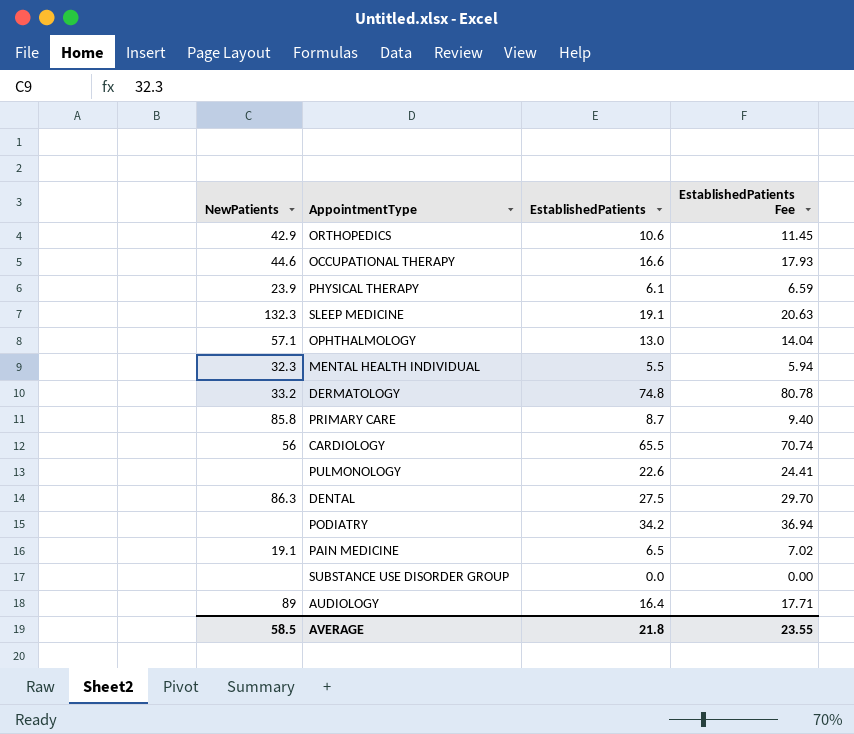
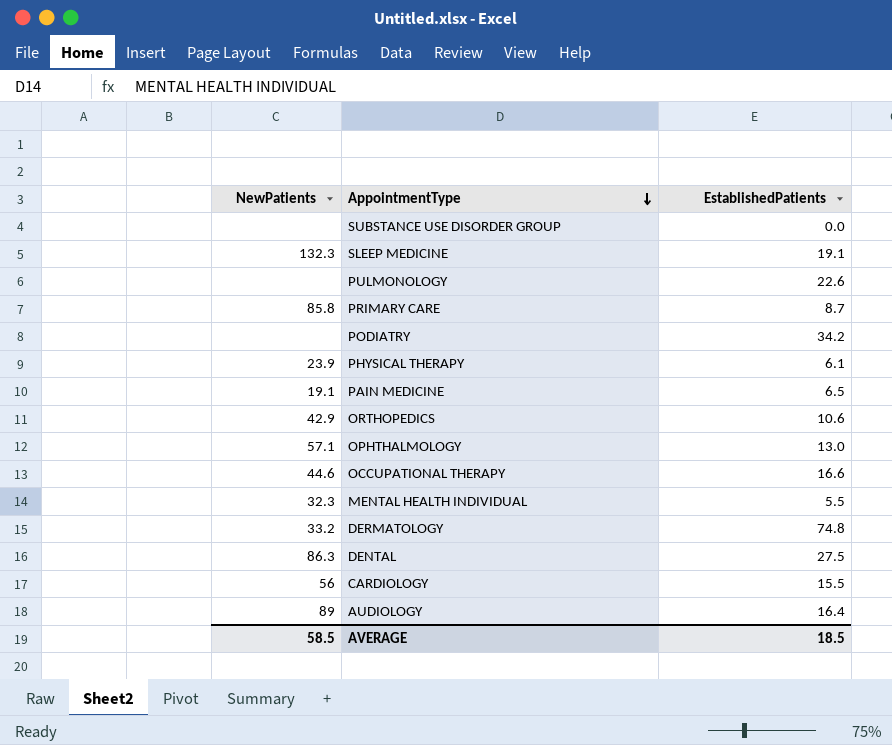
row order: none -> AppointmentType descending
column EstablishedPatients Fee | formula: [EstablishedPatients] * 1.08 -> none
CARDIOLOGY | EstablishedPatients: 65.5 -> 15.5
AVERAGE | EstablishedPatients: 21.8 -> 18.5

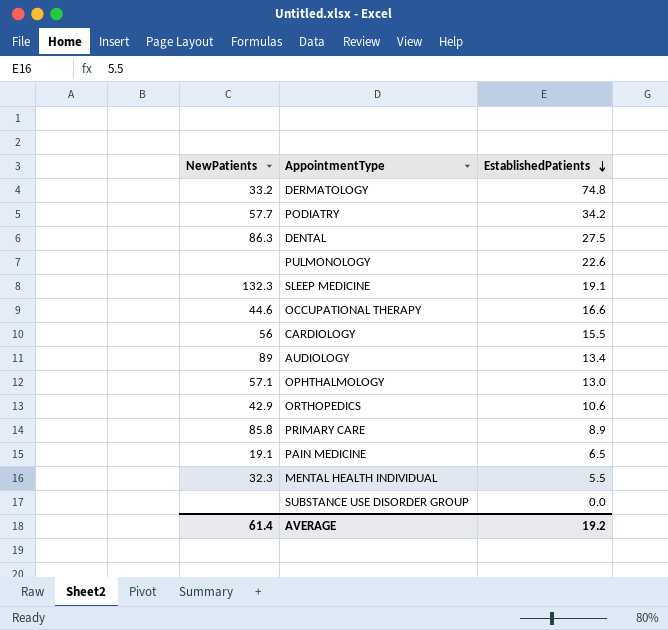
row order: AppointmentType descending -> EstablishedPatients descending
row PHYSICAL THERAPY: 23.9 | 6.1 -> none
PODIATRY | NewPatients: none -> 57.7
AUDIOLOGY | EstablishedPatients: 16.4 -> 13.4
PRIMARY CARE | EstablishedPatients: 8.7 -> 8.9
AVERAGE | NewPatients: 58.5 -> 61.4
AVERAGE | EstablishedPatients: 18.5 -> 19.2

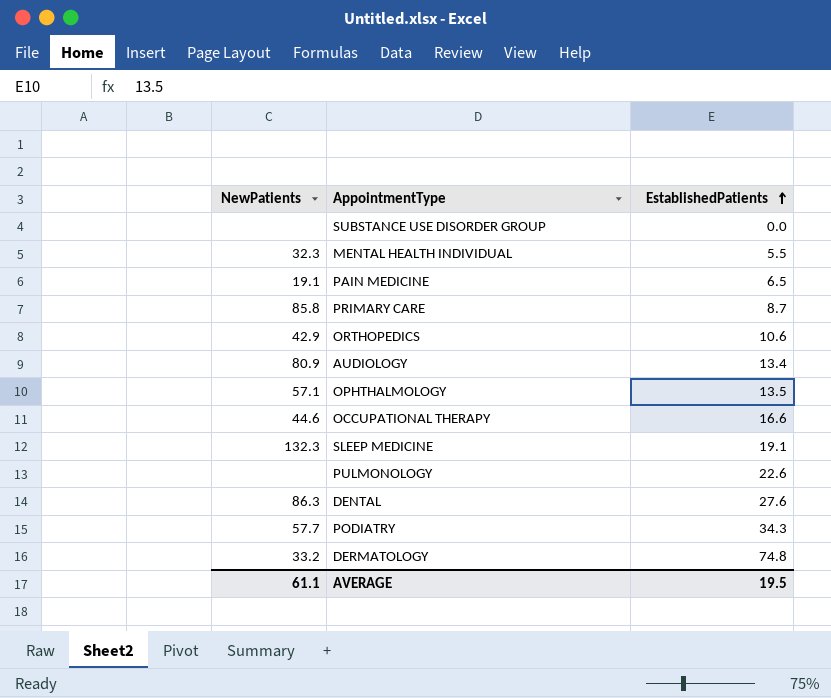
row order: EstablishedPatients descending -> EstablishedPatients ascending
row CARDIOLOGY: 56 | 15.5 -> none
PRIMARY CARE | EstablishedPatients: 8.9 -> 8.7
AUDIOLOGY | NewPatients: 89 -> 80.9
OPHTHALMOLOGY | EstablishedPatients: 13.0 -> 13.5
DENTAL | EstablishedPatients: 27.5 -> 27.6
PODIATRY | EstablishedPatients: 34.2 -> 34.3
AVERAGE | NewPatients: 61.4 -> 61.1
AVERAGE | EstablishedPatients: 19.2 -> 19.5

